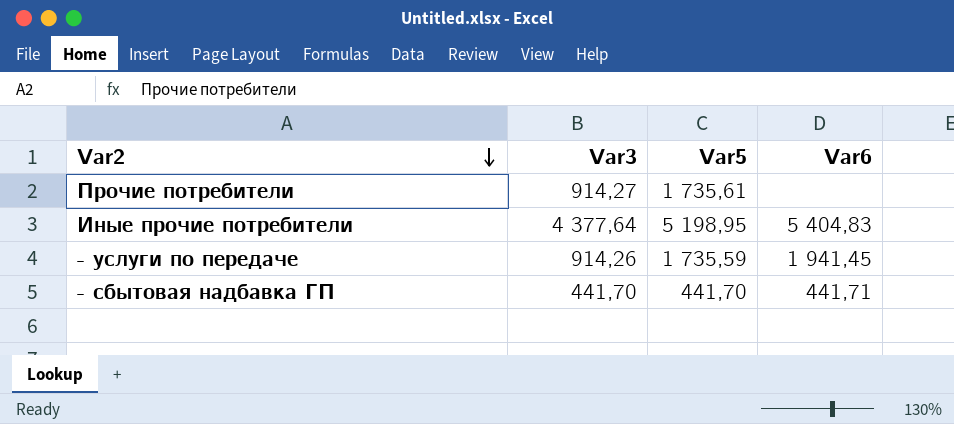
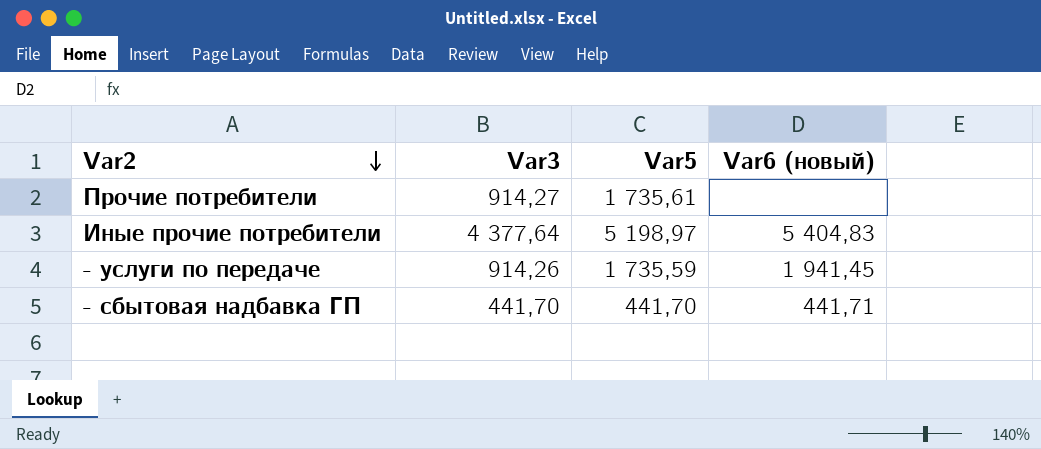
column name: Var6 -> Var6 (новый)
Иные прочие потребители | Var5: 5 198,95 -> 5 198,97

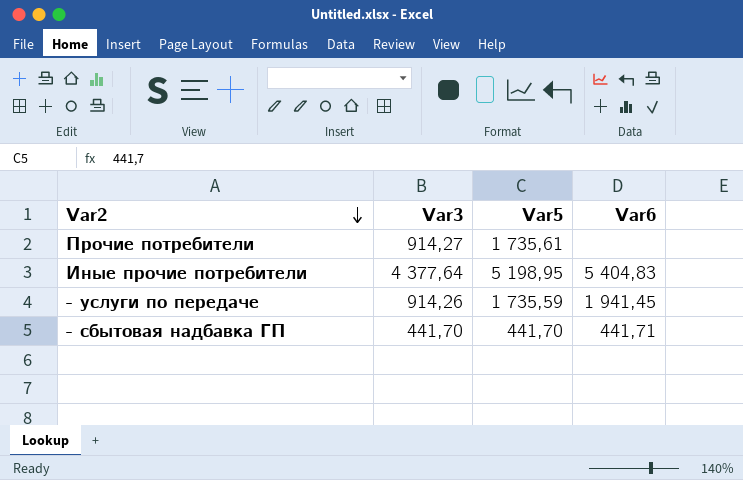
column name: Var6 (новый) -> Var6
Иные прочие потребители | Var5: 5 198,97 -> 5 198,95

